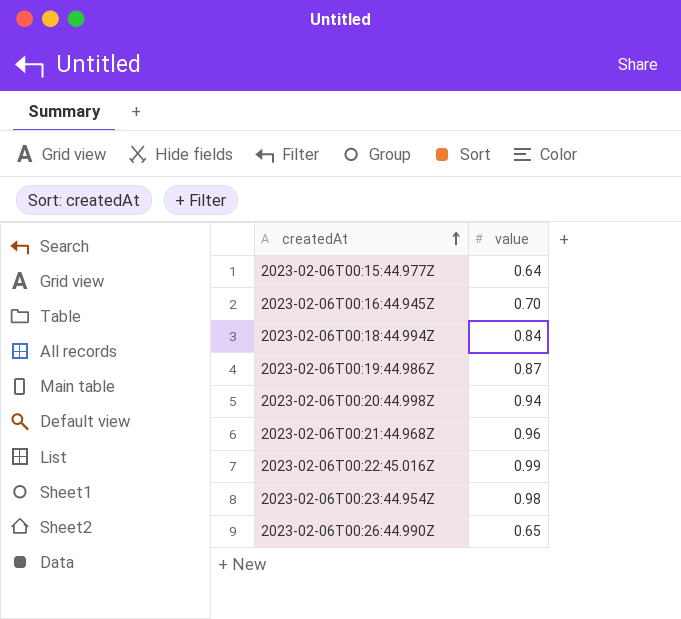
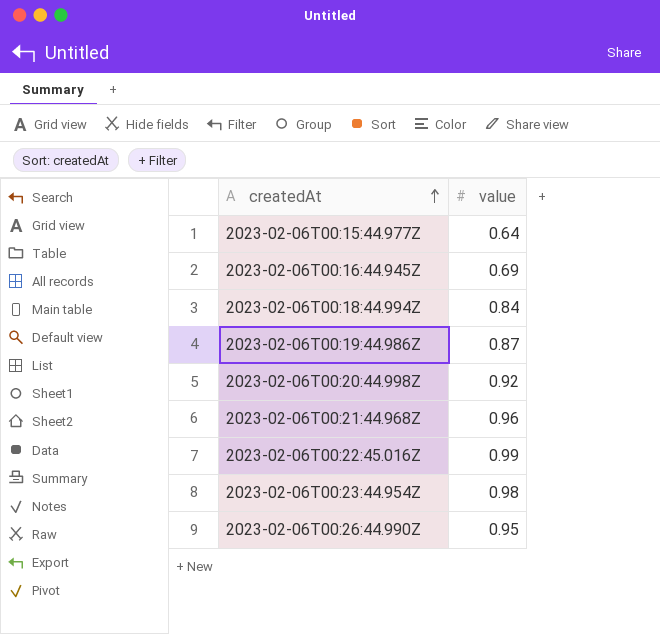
2023-02-06T00:16:44.945Z | value: 0.70 -> 0.69
2023-02-06T00:20:44.998Z | value: 0.94 -> 0.92
2023-02-06T00:26:44.990Z | value: 0.65 -> 0.95

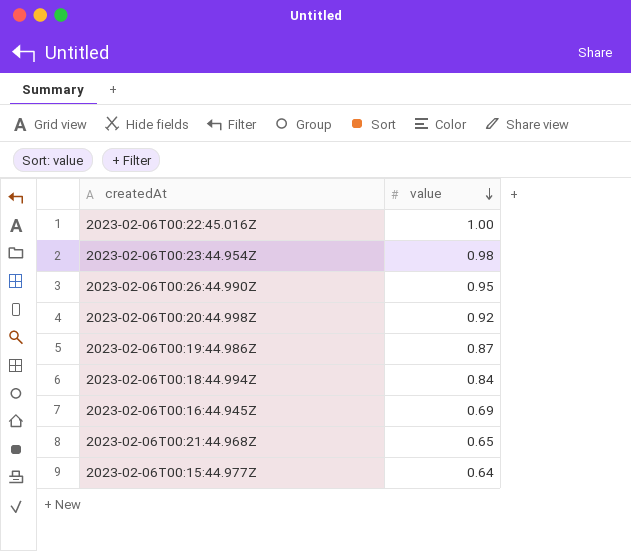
row order: createdAt ascending -> value descending
2023-02-06T00:22:45.016Z | value: 0.99 -> 1.00
2023-02-06T00:21:44.968Z | value: 0.96 -> 0.65

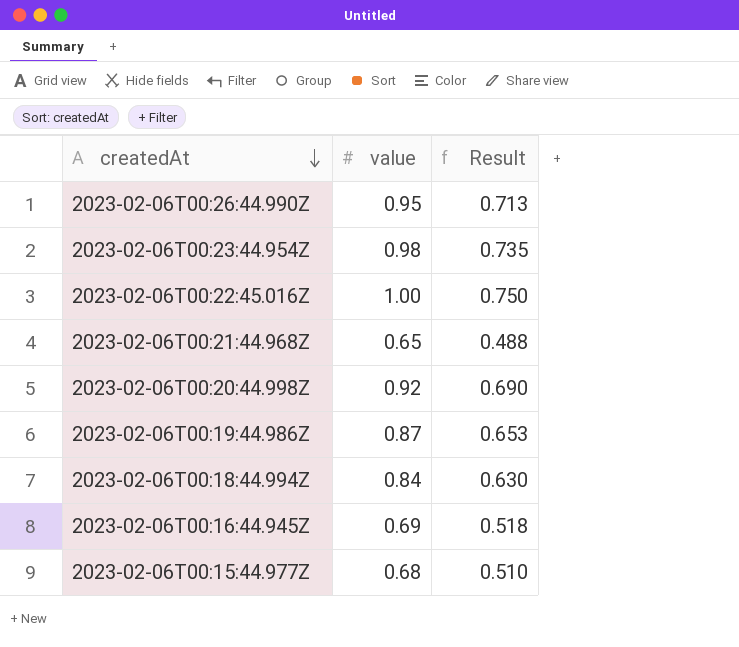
row order: value descending -> createdAt descending
column Result | formula: none -> [value] * 0.75
2023-02-06T00:15:44.977Z | value: 0.64 -> 0.68

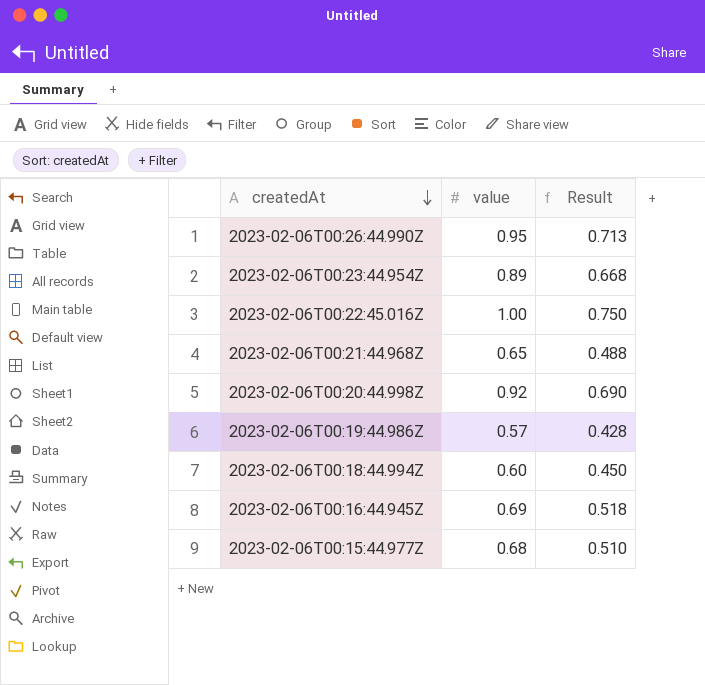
2023-02-06T00:23:44.954Z | value: 0.98 -> 0.89
2023-02-06T00:23:44.954Z | Result: 0.735 -> 0.668
2023-02-06T00:19:44.986Z | value: 0.87 -> 0.57
2023-02-06T00:19:44.986Z | Result: 0.653 -> 0.428
2023-02-06T00:18:44.994Z | value: 0.84 -> 0.60
2023-02-06T00:18:44.994Z | Result: 0.630 -> 0.450

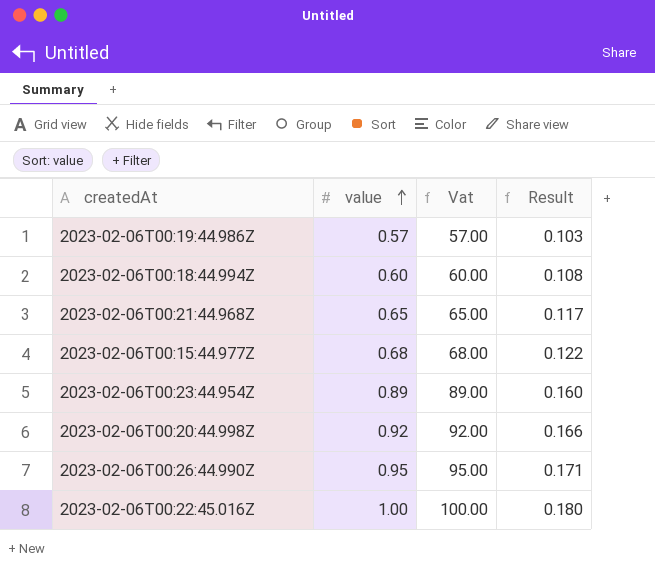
row order: createdAt descending -> value ascending
column Vat | formula: none -> [value] * 100
column Result | formula: [value] * 0.75 -> [value] * 0.18
row 2023-02-06T00:16:44.945Z: 0.69 | 0.518 -> none

